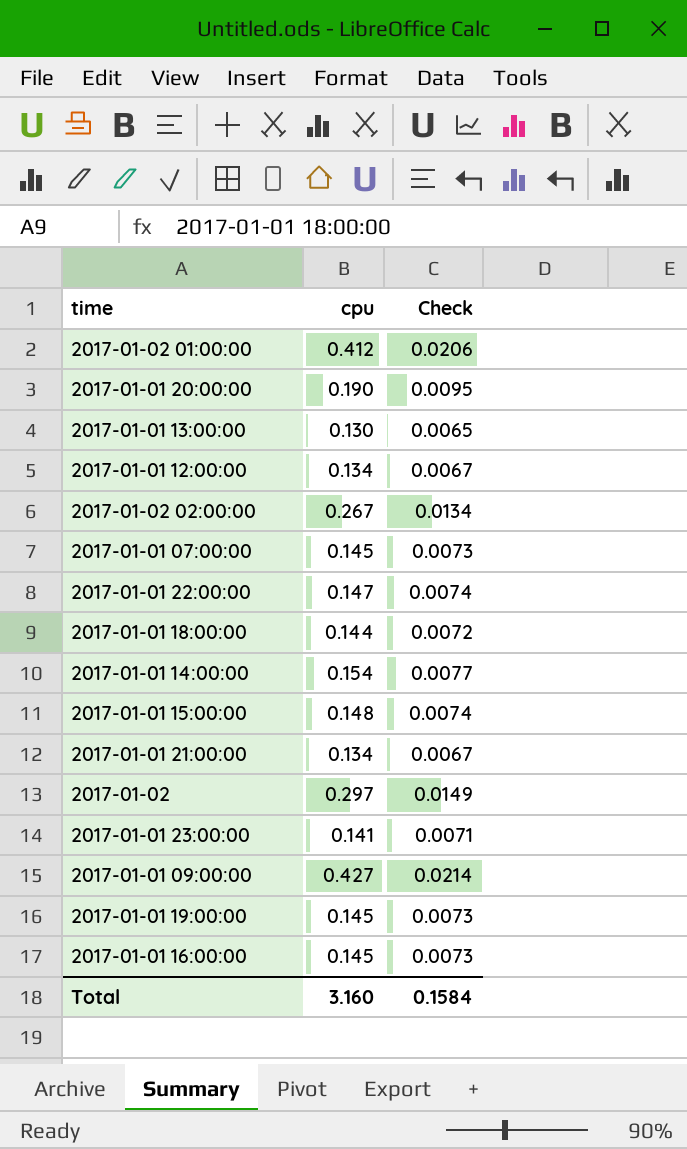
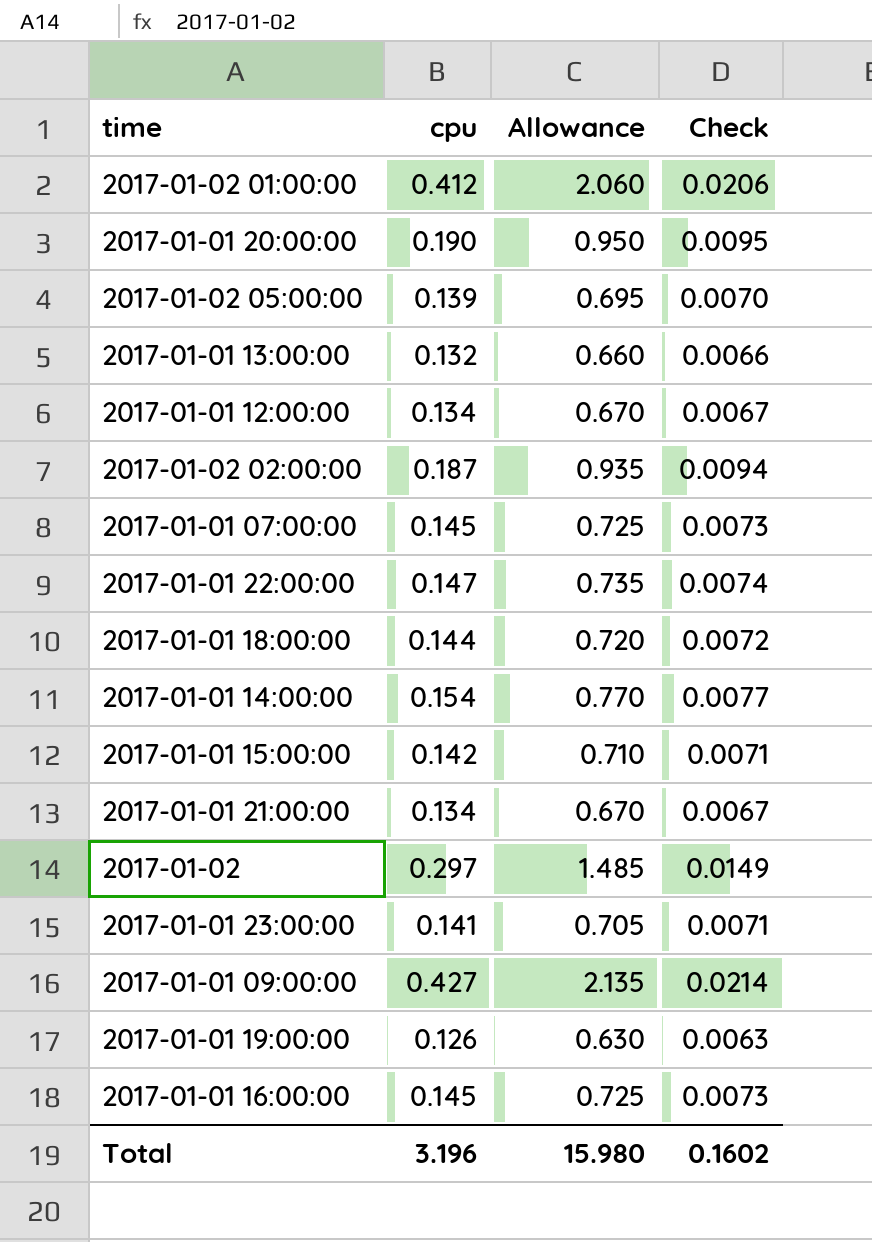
column Allowance | formula: none -> [cpu] * 5
row 2017-01-02 05:00:00: none -> 0.139 | 0.695 | 0.0070
2017-01-01 13:00:00 | cpu: 0.130 -> 0.132
2017-01-01 13:00:00 | Check: 0.0065 -> 0.0066
2017-01-02 02:00:00 | cpu: 0.267 -> 0.187
2017-01-02 02:00:00 | Check: 0.0134 -> 0.0094
2017-01-01 15:00:00 | cpu: 0.148 -> 0.142
2017-01-01 15:00:00 | Check: 0.0074 -> 0.0071
2017-01-01 19:00:00 | cpu: 0.145 -> 0.126
2017-01-01 19:00:00 | Check: 0.0073 -> 0.0063
Total | cpu: 3.160 -> 3.196
Total | Check: 0.1584 -> 0.1602

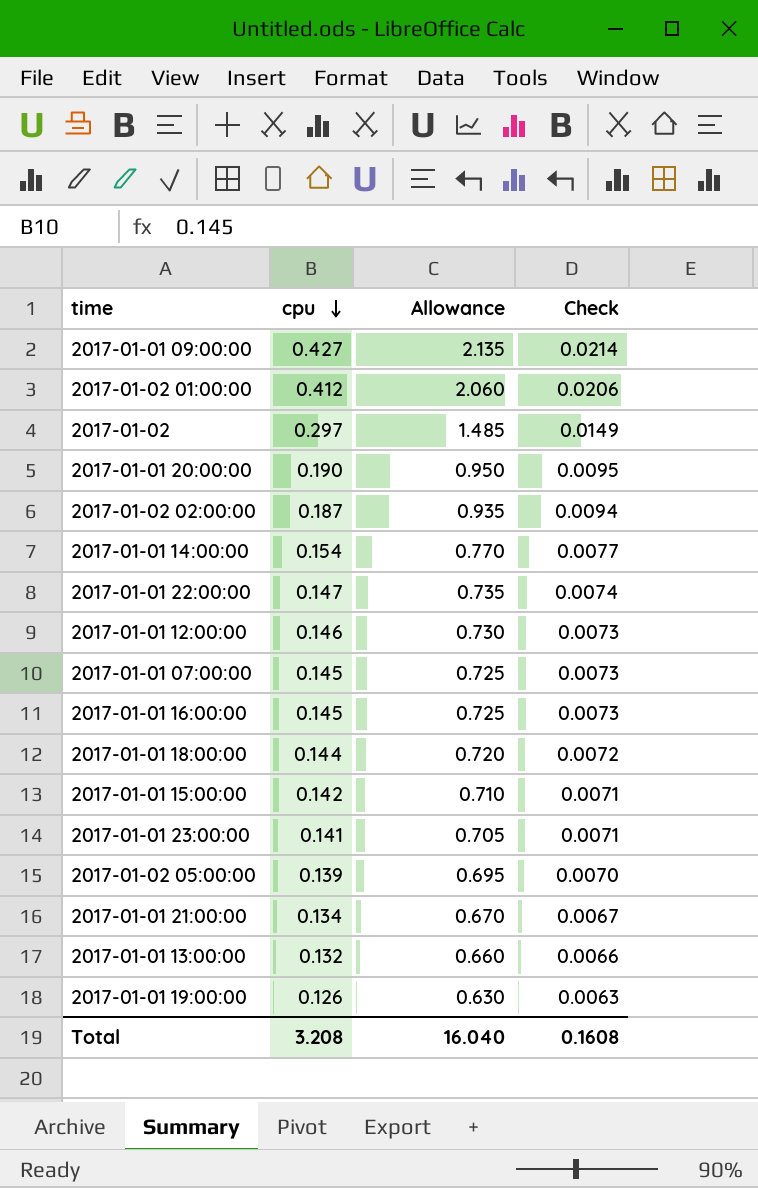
row order: none -> cpu descending
2017-01-01 12:00:00 | cpu: 0.134 -> 0.146
2017-01-01 12:00:00 | Allowance: 0.670 -> 0.730
2017-01-01 12:00:00 | Check: 0.0067 -> 0.0073
Total | cpu: 3.196 -> 3.208
Total | Allowance: 15.980 -> 16.040
Total | Check: 0.1602 -> 0.1608

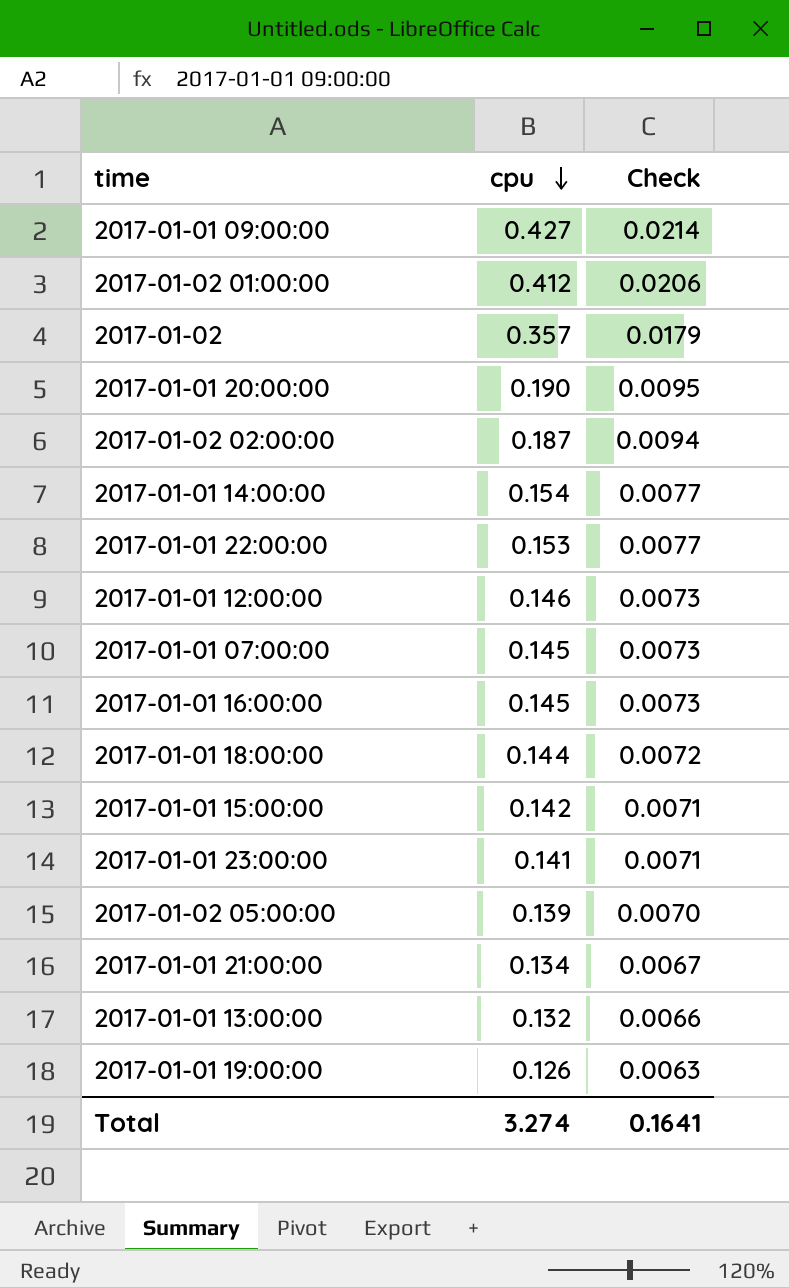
column Allowance | formula: [cpu] * 5 -> none
2017-01-02 | cpu: 0.297 -> 0.357
2017-01-02 | Check: 0.0149 -> 0.0179
2017-01-01 22:00:00 | cpu: 0.147 -> 0.153
2017-01-01 22:00:00 | Check: 0.0074 -> 0.0077
Total | cpu: 3.208 -> 3.274
Total | Check: 0.1608 -> 0.1641

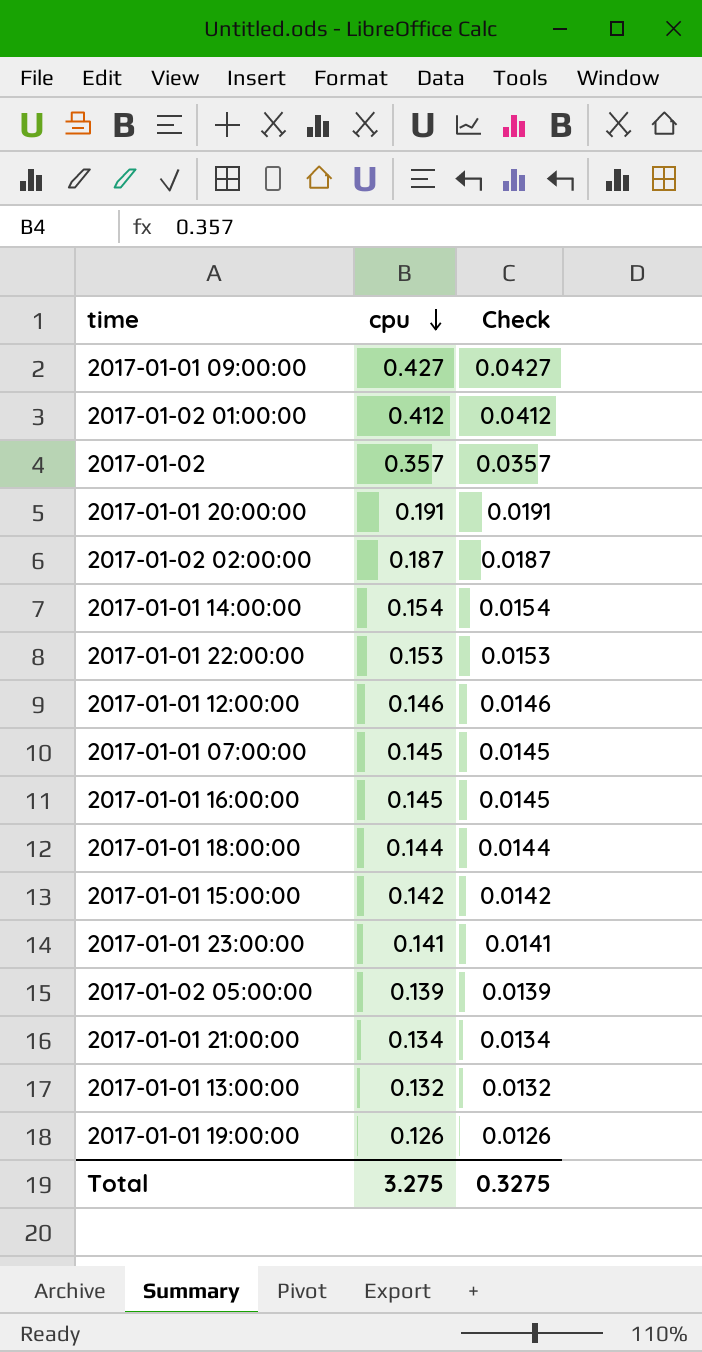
column Check | formula: [cpu] * 0.05 -> [cpu] * 0.1
2017-01-01 20:00:00 | cpu: 0.190 -> 0.191
Total | cpu: 3.274 -> 3.275
Total | Check: 0.1641 -> 0.3275

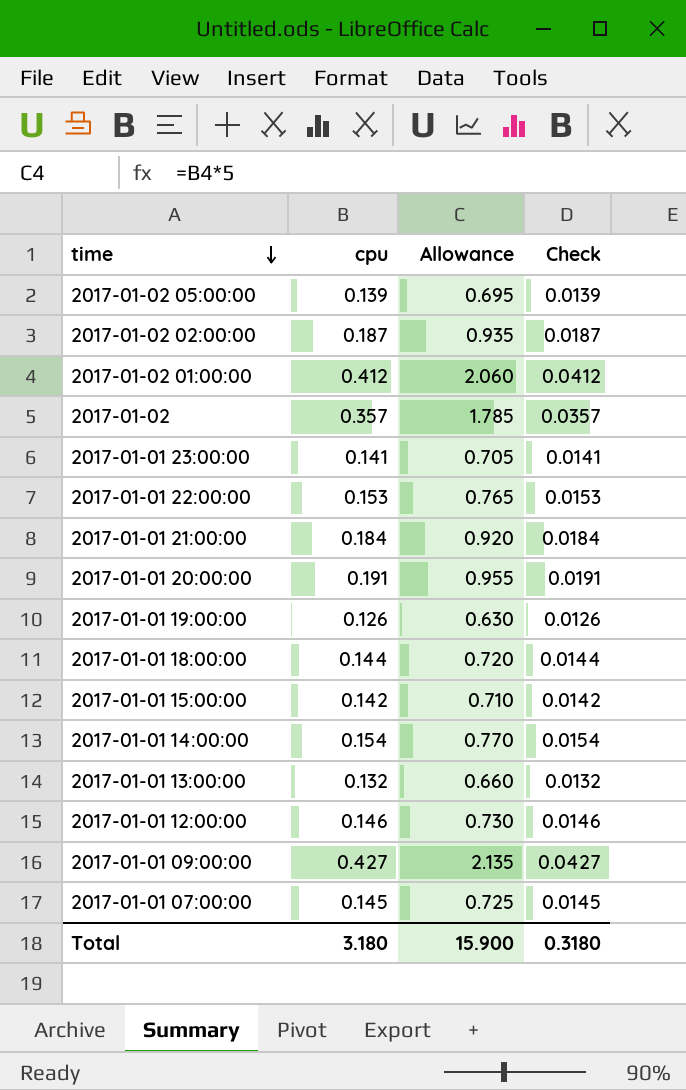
row order: cpu descending -> time descending
column Allowance | formula: none -> [cpu] * 5
row 2017-01-01 16:00:00: 0.145 | 0.0145 -> none
2017-01-01 21:00:00 | cpu: 0.134 -> 0.184
2017-01-01 21:00:00 | Check: 0.0134 -> 0.0184
Total | cpu: 3.275 -> 3.180
Total | Check: 0.3275 -> 0.3180

